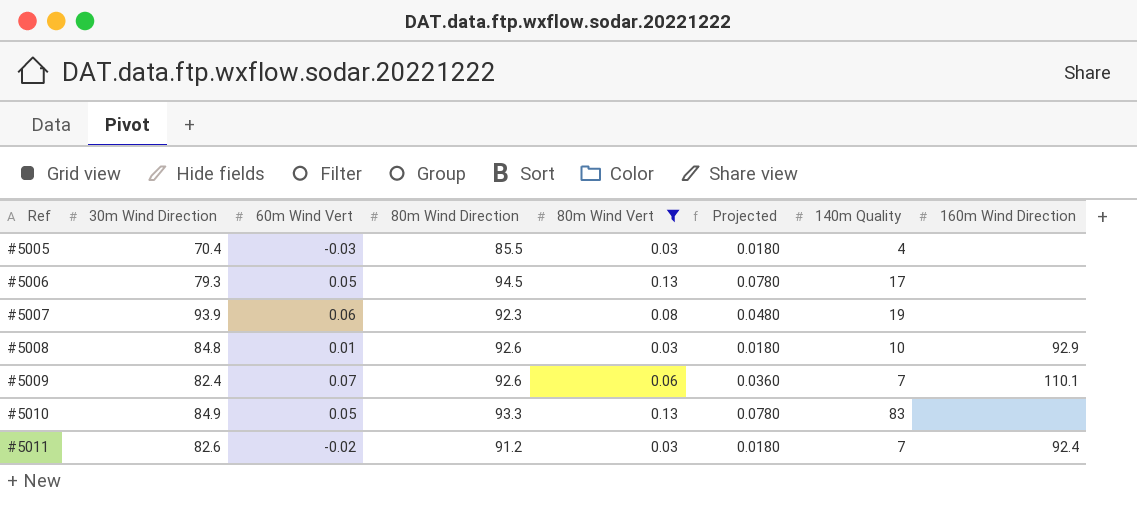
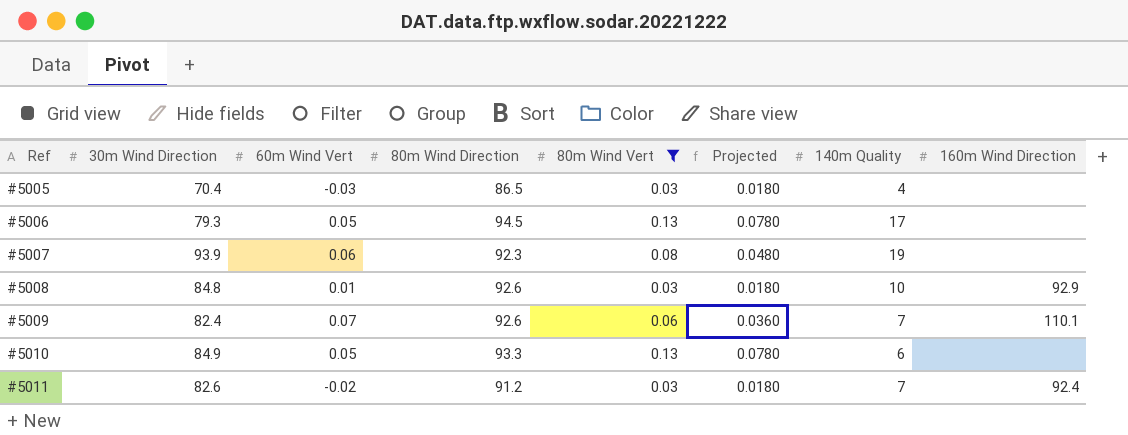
#5005 | 80m Wind Direction: 85.5 -> 86.5
#5010 | 140m Quality: 83 -> 6

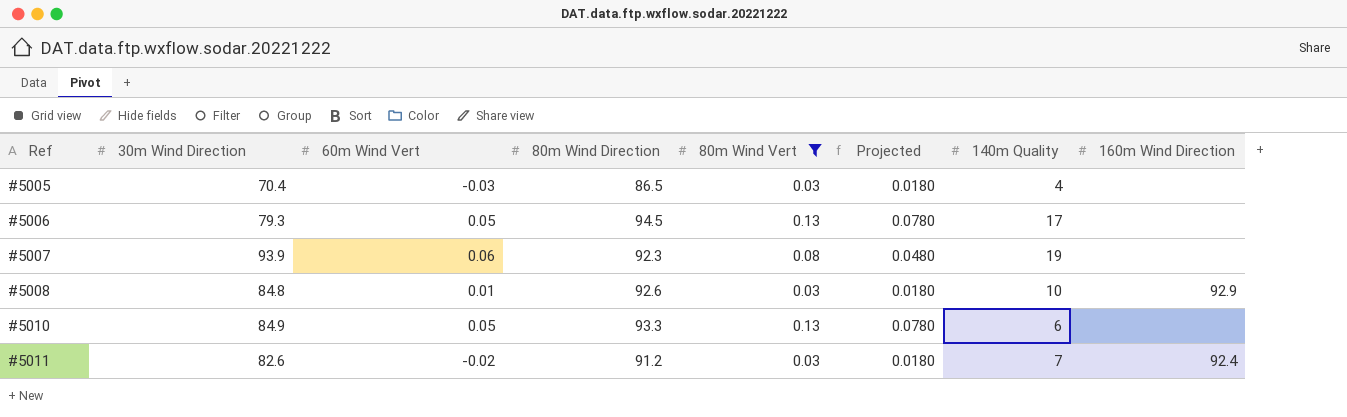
row #5009: 82.4 | 0.07 | 92.6 | 0.06 | 0.0360 | 7 | 110.1 -> none

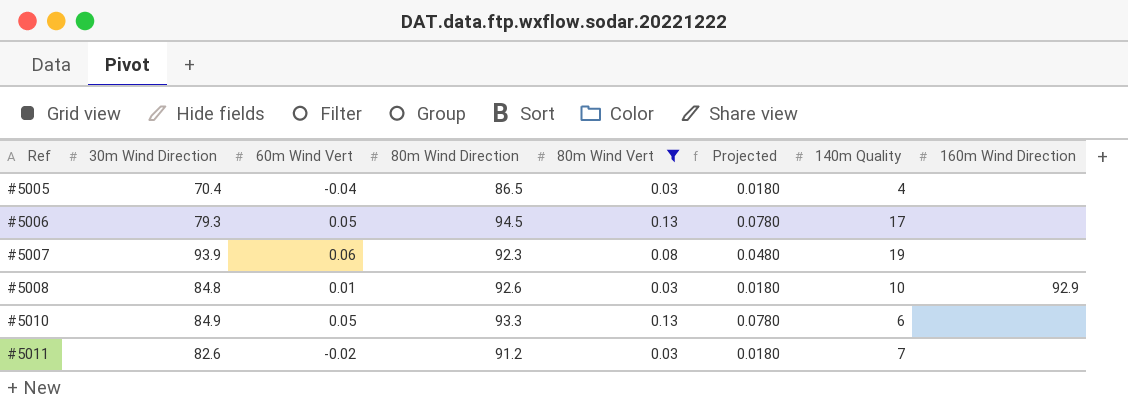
#5005 | 60m Wind Vert: -0.03 -> -0.04
#5011 | 160m Wind Direction: 92.4 -> none

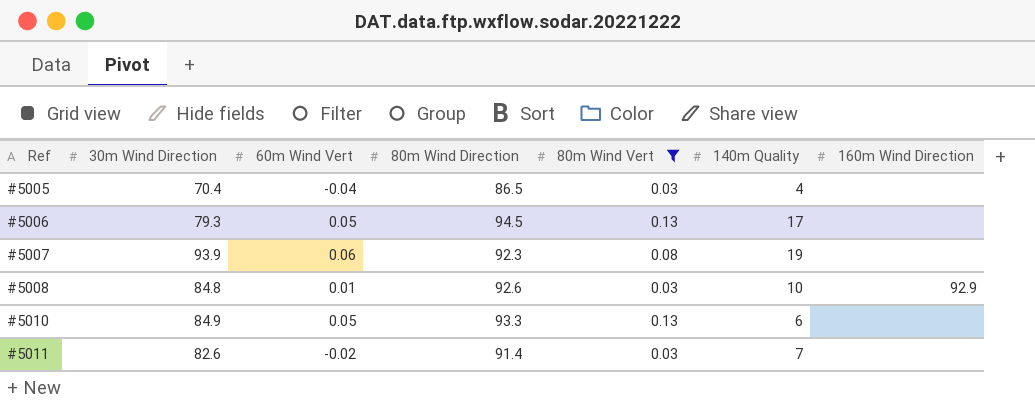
column Projected | formula: [80m Wind Vert] * 0.6 -> none
#5011 | 80m Wind Direction: 91.2 -> 91.4

